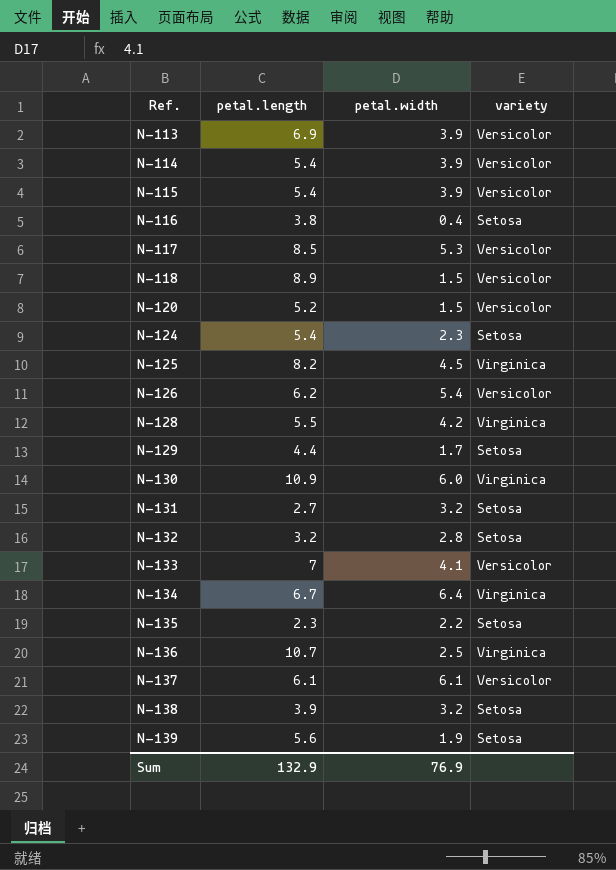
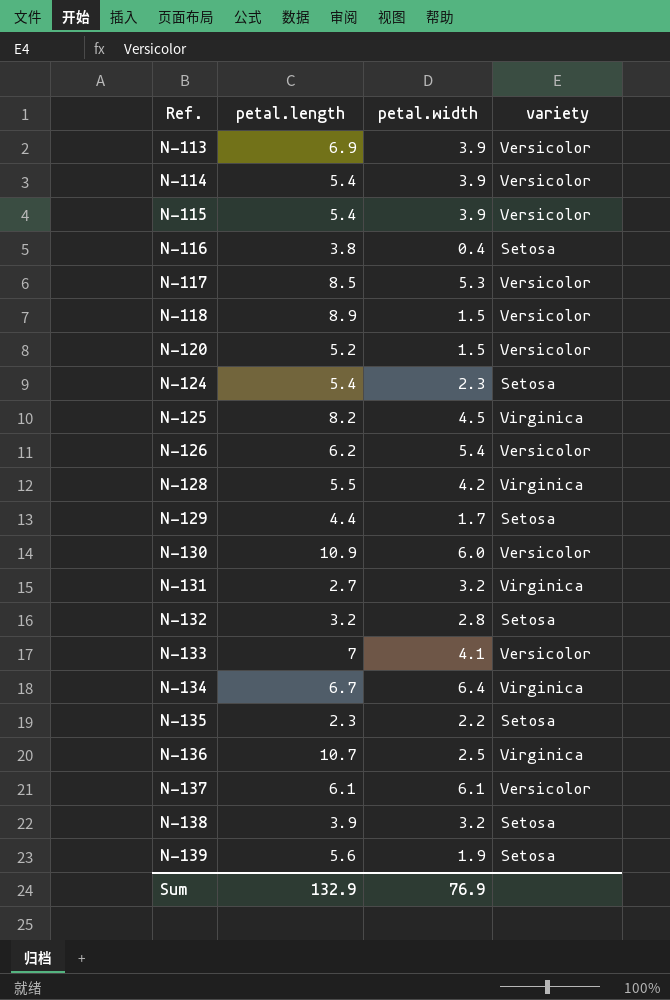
N-130 | variety: Virginica -> Versicolor
N-131 | variety: Setosa -> Virginica

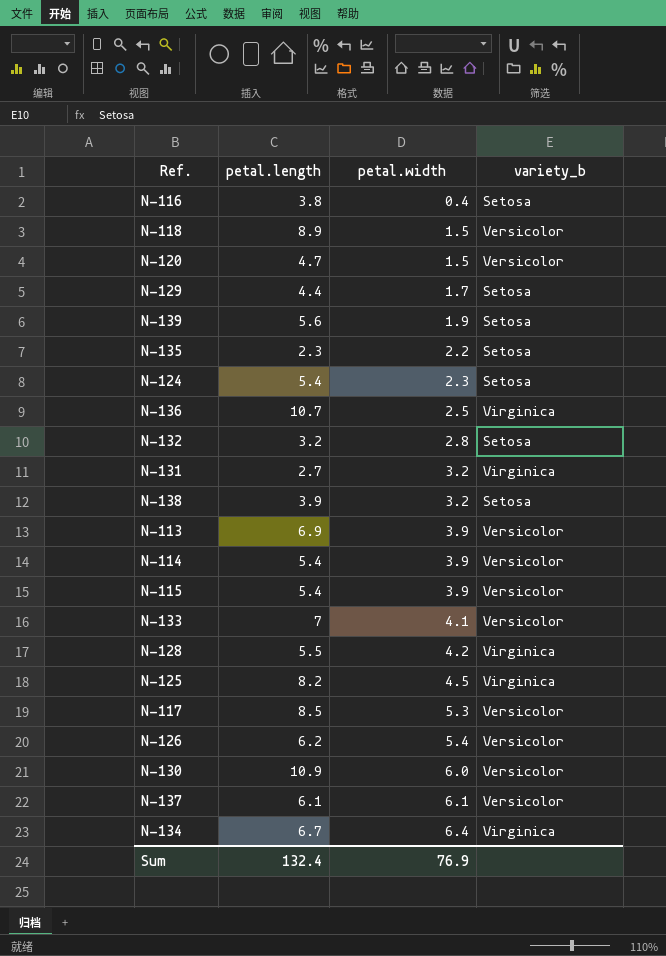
row order: Ref. ascending -> petal.width ascending
column name: variety -> variety_b
N-120 | petal.length: 5.2 -> 4.7
Sum | petal.length: 132.9 -> 132.4

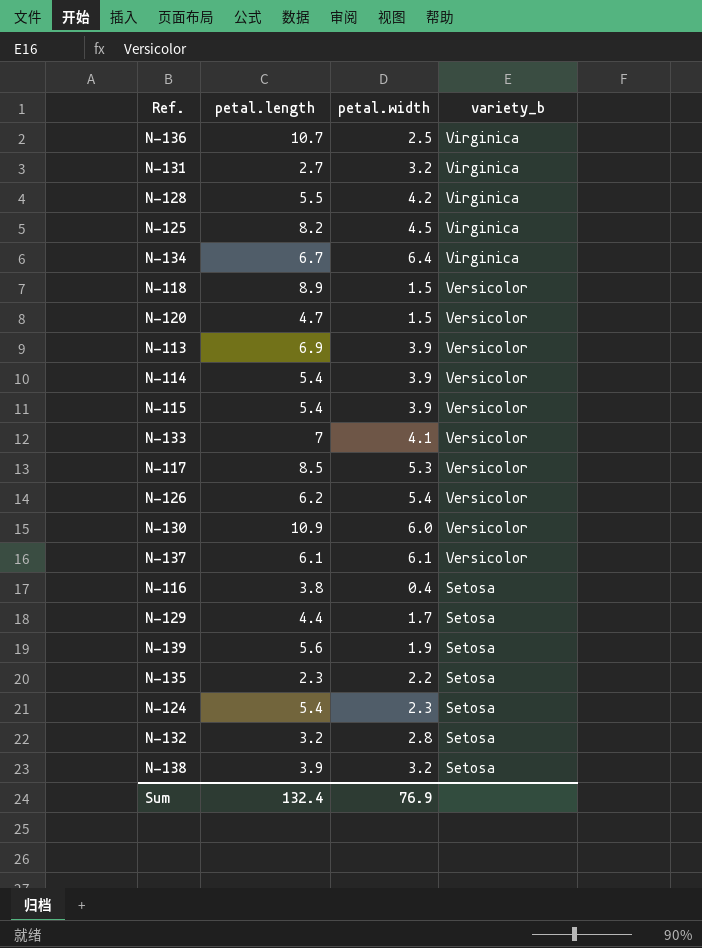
row order: petal.width ascending -> variety_b descending

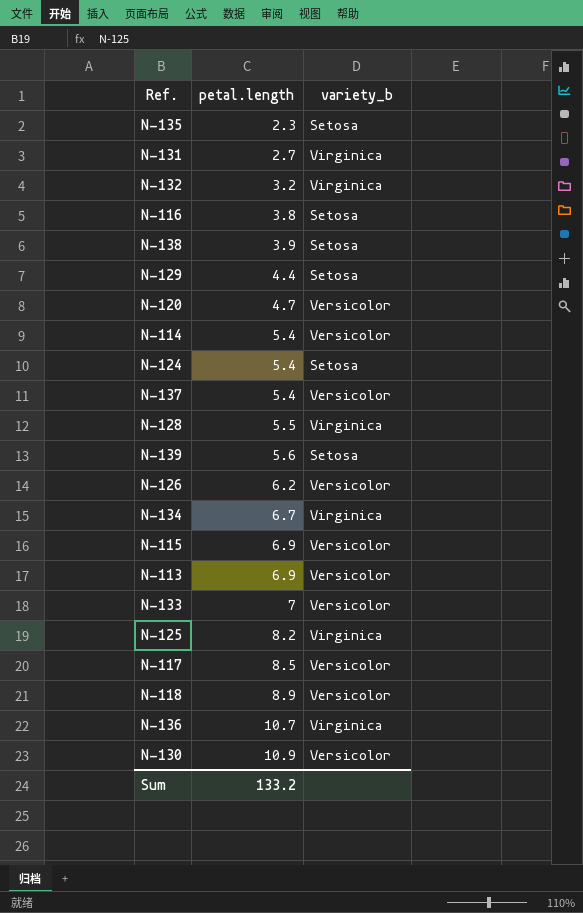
row order: variety_b descending -> petal.length ascending
column petal.width | position: 3 -> none
N-132 | variety_b: Setosa -> Virginica
N-137 | petal.length: 6.1 -> 5.4
N-115 | petal.length: 5.4 -> 6.9
Sum | petal.length: 132.4 -> 133.2

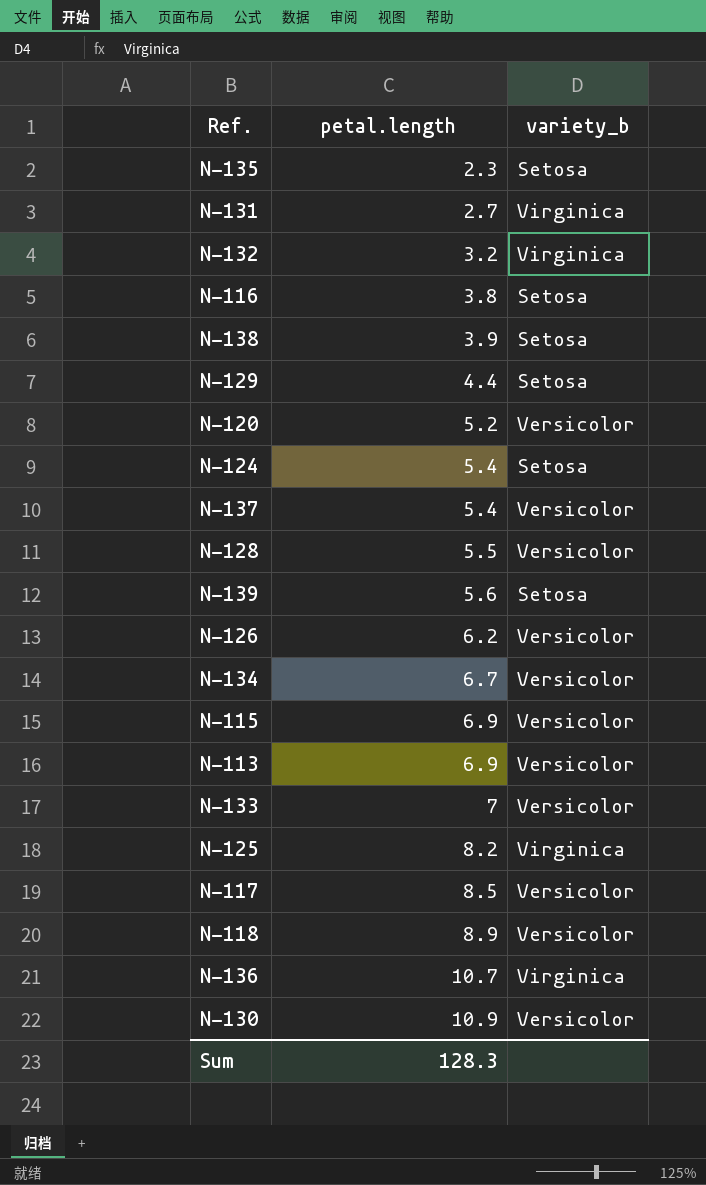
row N-114: 5.4 | Versicolor -> none
N-120 | petal.length: 4.7 -> 5.2
N-128 | variety_b: Virginica -> Versicolor
N-134 | variety_b: Virginica -> Versicolor
Sum | petal.length: 133.2 -> 128.3

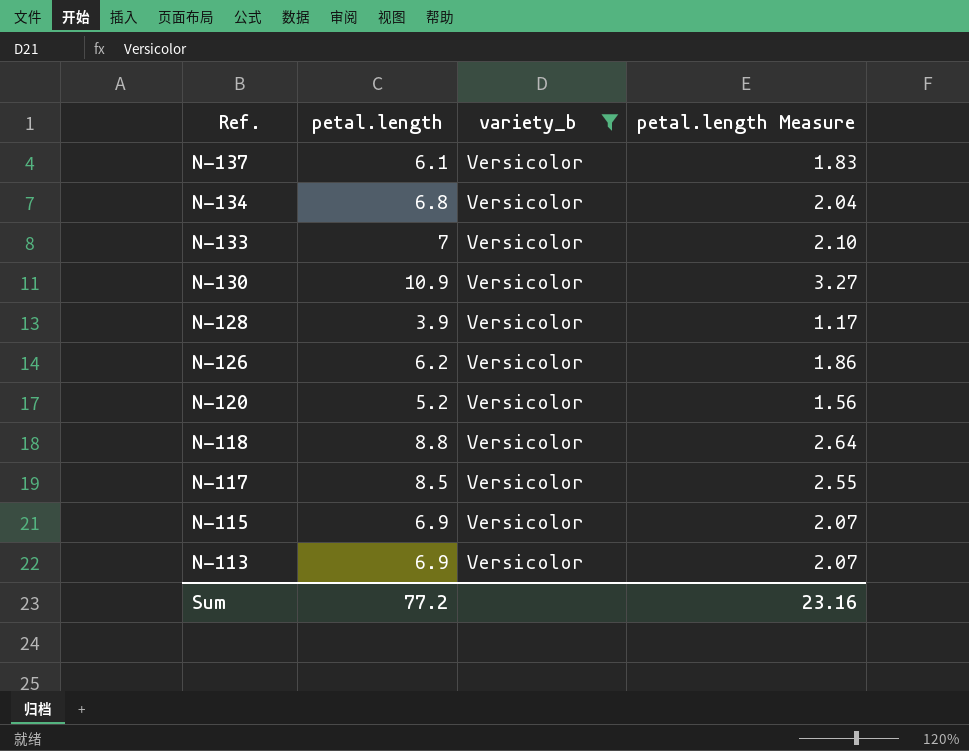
filter: none -> variety_b = Versicolor
row order: petal.length ascending -> Ref. descending
column petal.length Measure | formula: none -> [petal.length] * 0.3
N-137 | petal.length: 5.4 -> 6.1
N-134 | petal.length: 6.7 -> 6.8
N-128 | petal.length: 5.5 -> 3.9
N-118 | petal.length: 8.9 -> 8.8
Sum | petal.length: 128.3 -> 77.2

